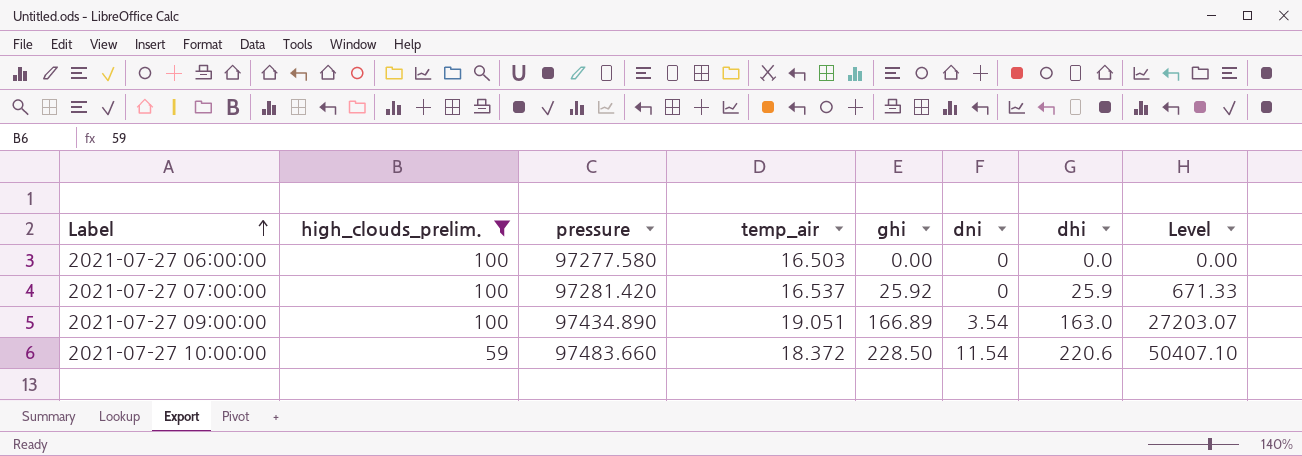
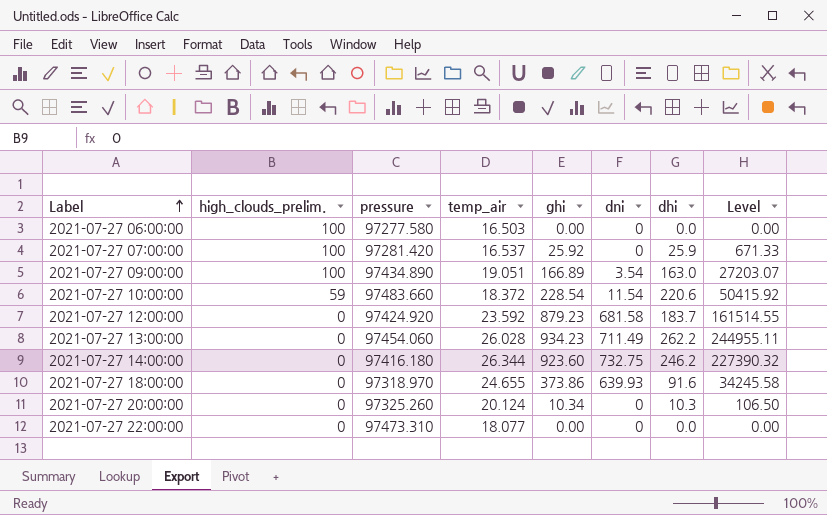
filter: high_clouds_prelim. != 0 -> none
2021-07-27 10:00:00 | ghi: 228.50 -> 228.54
2021-07-27 10:00:00 | Level: 50407.10 -> 50415.92

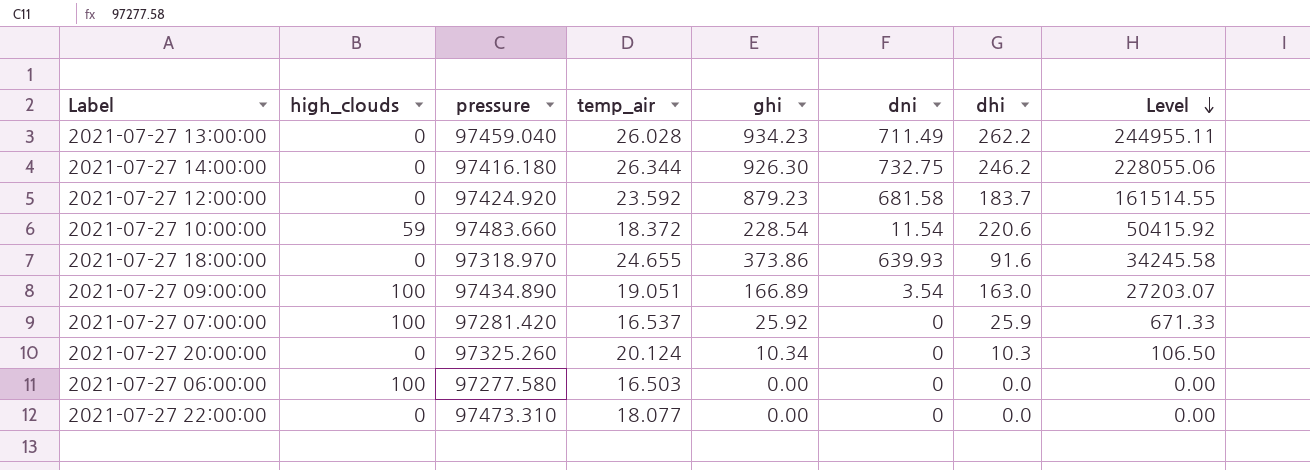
row order: Label ascending -> Level descending
column name: high_clouds_prelim. -> high_clouds
2021-07-27 13:00:00 | pressure: 97454.060 -> 97459.040
2021-07-27 14:00:00 | ghi: 923.60 -> 926.30
2021-07-27 14:00:00 | Level: 227390.32 -> 228055.06

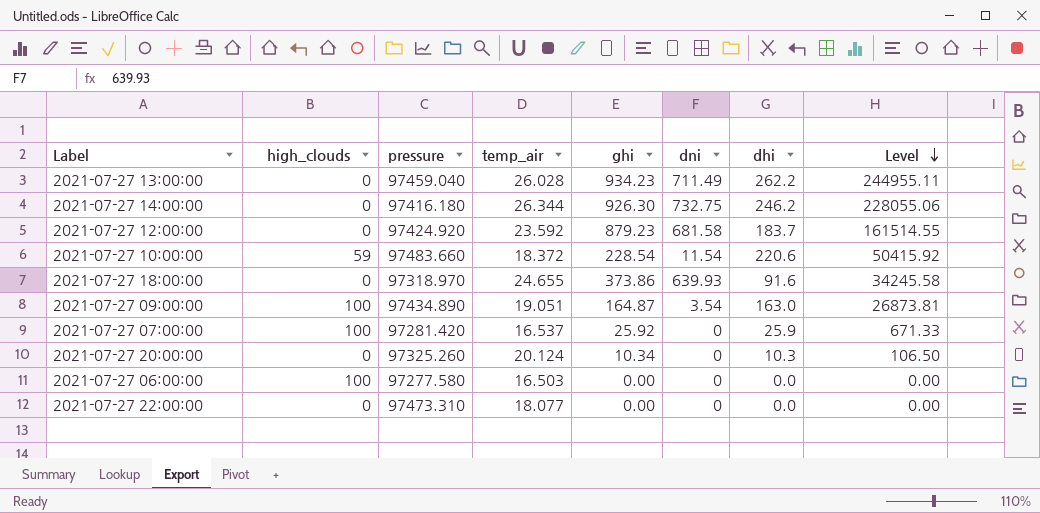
2021-07-27 09:00:00 | ghi: 166.89 -> 164.87
2021-07-27 09:00:00 | Level: 27203.07 -> 26873.81

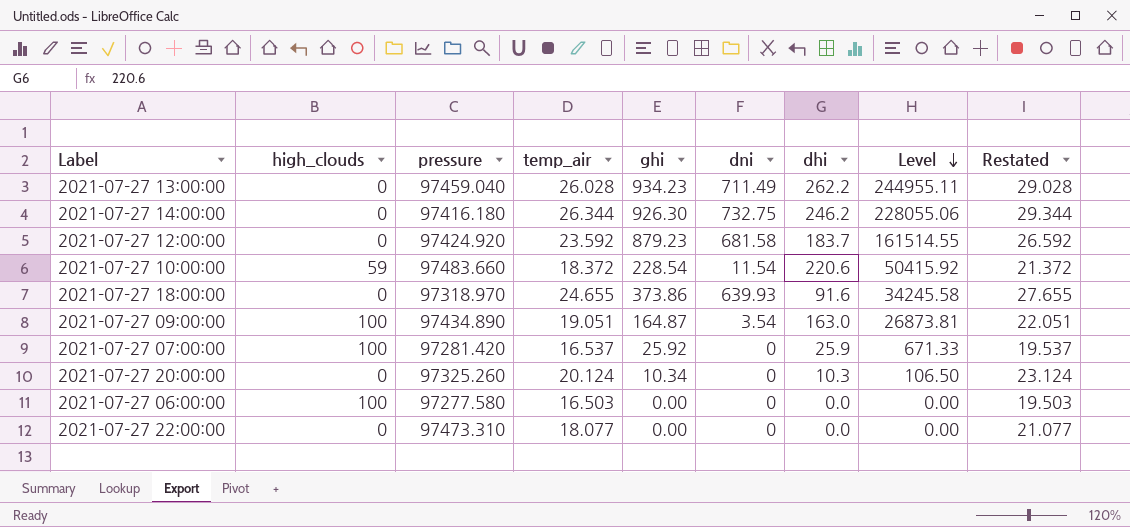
column Restated | formula: none -> [temp_air] + 3

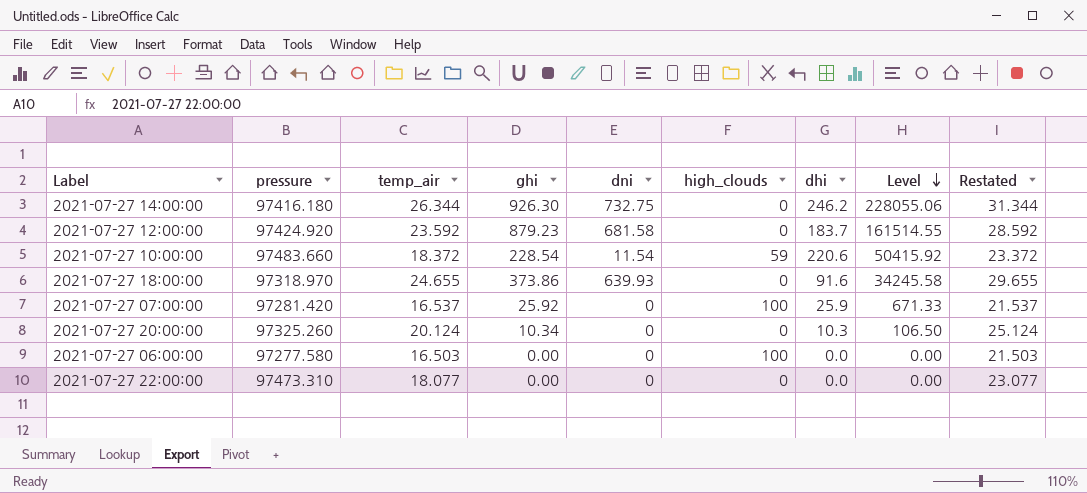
column high_clouds | position: 2 -> 6
column Restated | formula: [temp_air] + 3 -> [temp_air] + 5
row 2021-07-27 13:00:00: 0 | 97459.040 | 26.028 | 934.23 | 711.49 | 262.2 | 244955.11 | 29.028 -> none
row 2021-07-27 09:00:00: 100 | 97434.890 | 19.051 | 164.87 | 3.54 | 163.0 | 26873.81 | 22.051 -> none

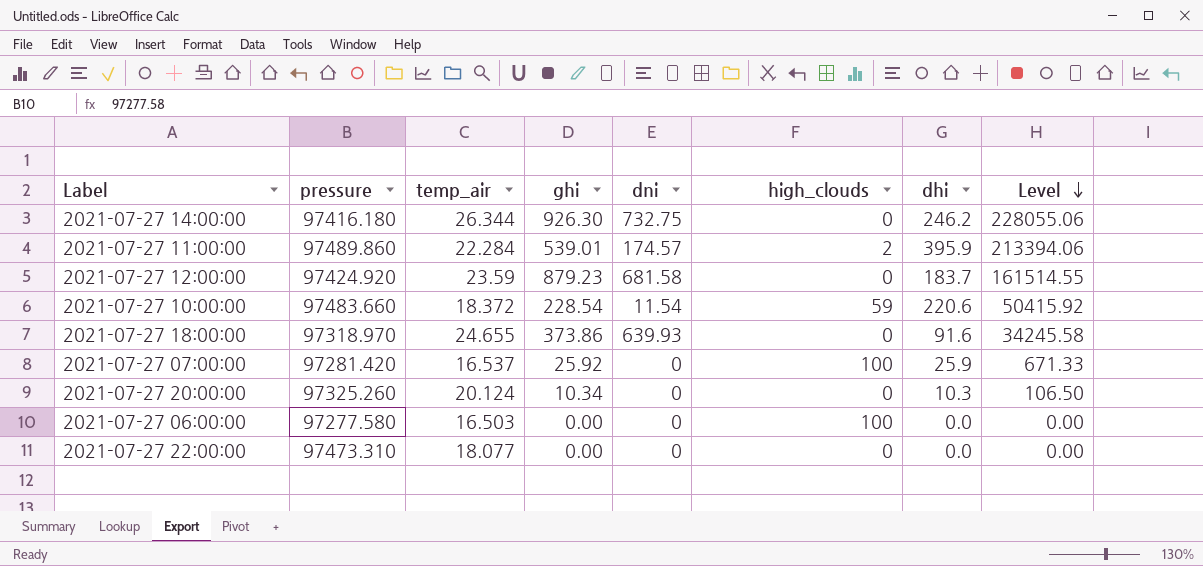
column Restated | formula: [temp_air] + 5 -> none
row 2021-07-27 11:00:00: none -> 97489.860 | 22.284 | 539.01 | 174.57 | 2 | 395.9 | 213394.06
2021-07-27 12:00:00 | temp_air: 23.592 -> 23.59

